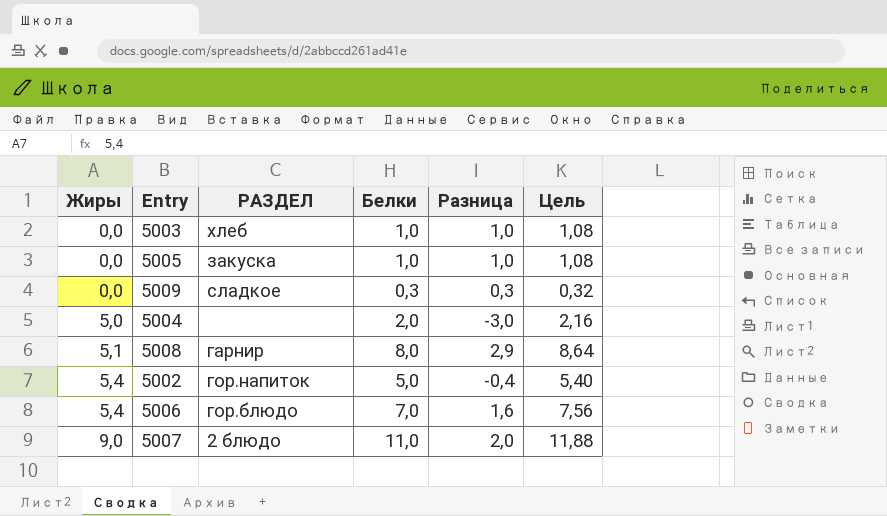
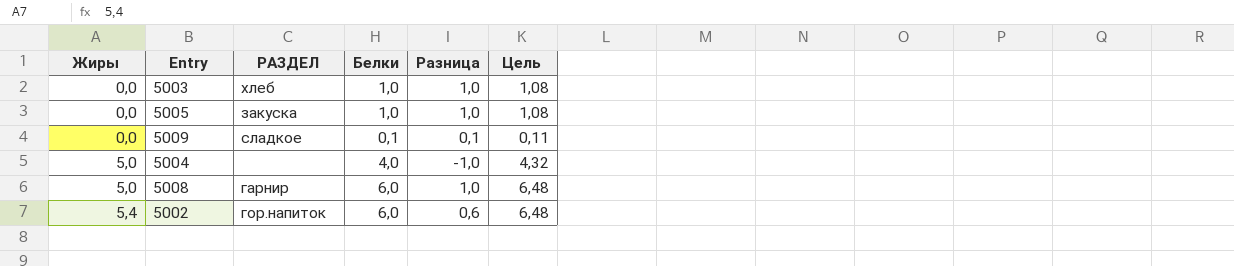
row 5006: 5,4 | гор.блюдо | 7,0 | 1,6 | 7,56 -> none
row 5007: 9,0 | 2 блюдо | 11,0 | 2,0 | 11,88 -> none
5009 | Белки: 0,3 -> 0,1
5009 | Разница: 0,3 -> 0,1
5009 | Цель: 0,32 -> 0,11
5004 | Белки: 2,0 -> 4,0
5004 | Разница: -3,0 -> -1,0
5004 | Цель: 2,16 -> 4,32
5008 | Жиры: 5,1 -> 5,0
5008 | Белки: 8,0 -> 6,0
5008 | Разница: 2,9 -> 1,0
5008 | Цель: 8,64 -> 6,48
5002 | Белки: 5,0 -> 6,0
5002 | Разница: -0,4 -> 0,6
5002 | Цель: 5,40 -> 6,48

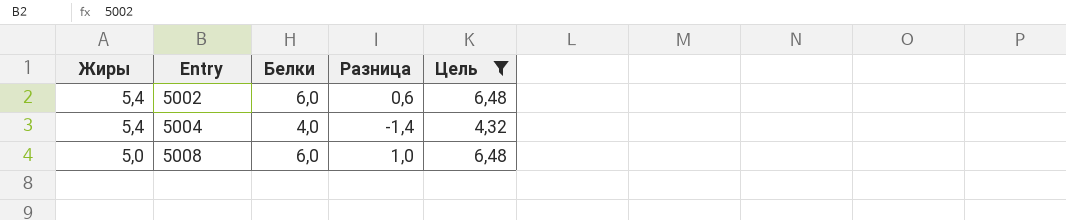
filter: none -> Цель >= 4,32
row order: Жиры ascending -> Жиры descending
column РАЗДЕЛ | position: 3 -> none
5004 | Жиры: 5,0 -> 5,4
5004 | Разница: -1,0 -> -1,4

